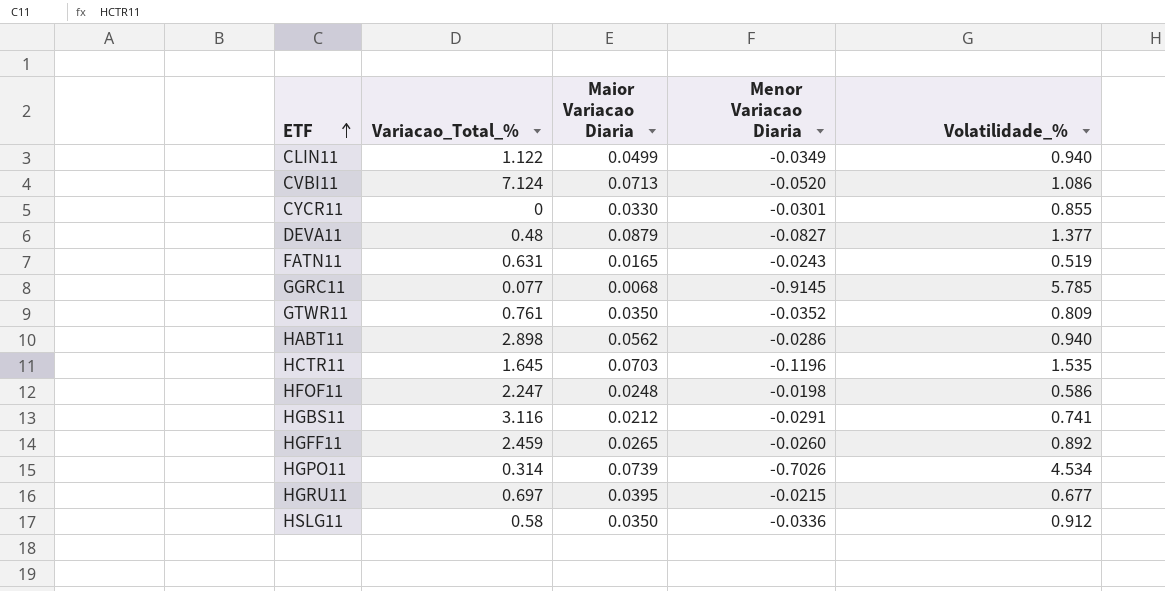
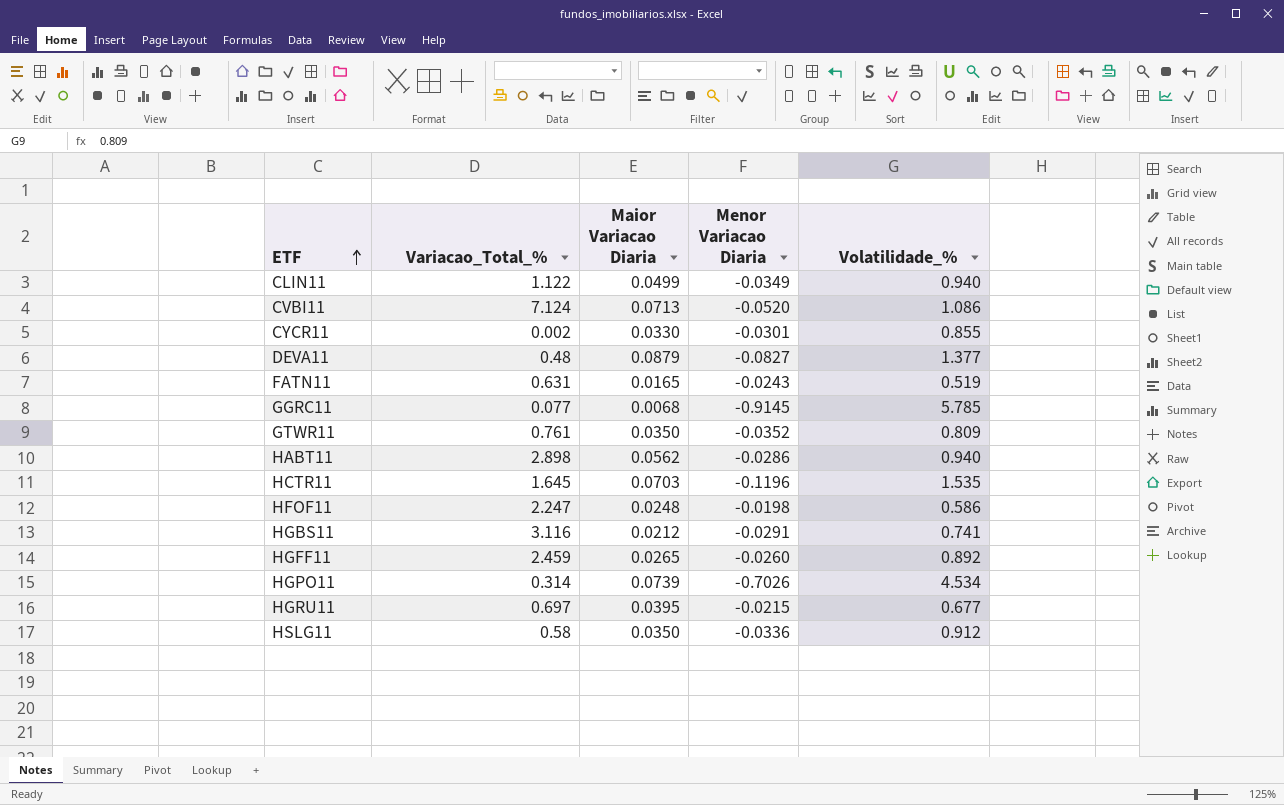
CYCR11 | Variacao_Total_%: 0 -> 0.002

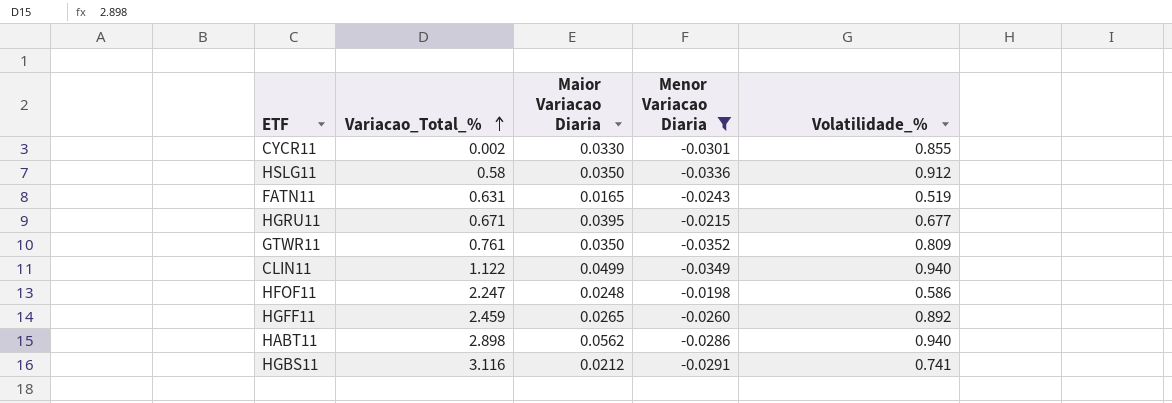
filter: none -> Menor Variacao Diaria >= -0.0352
row order: ETF ascending -> Variacao_Total_% ascending
HGRU11 | Variacao_Total_%: 0.697 -> 0.671

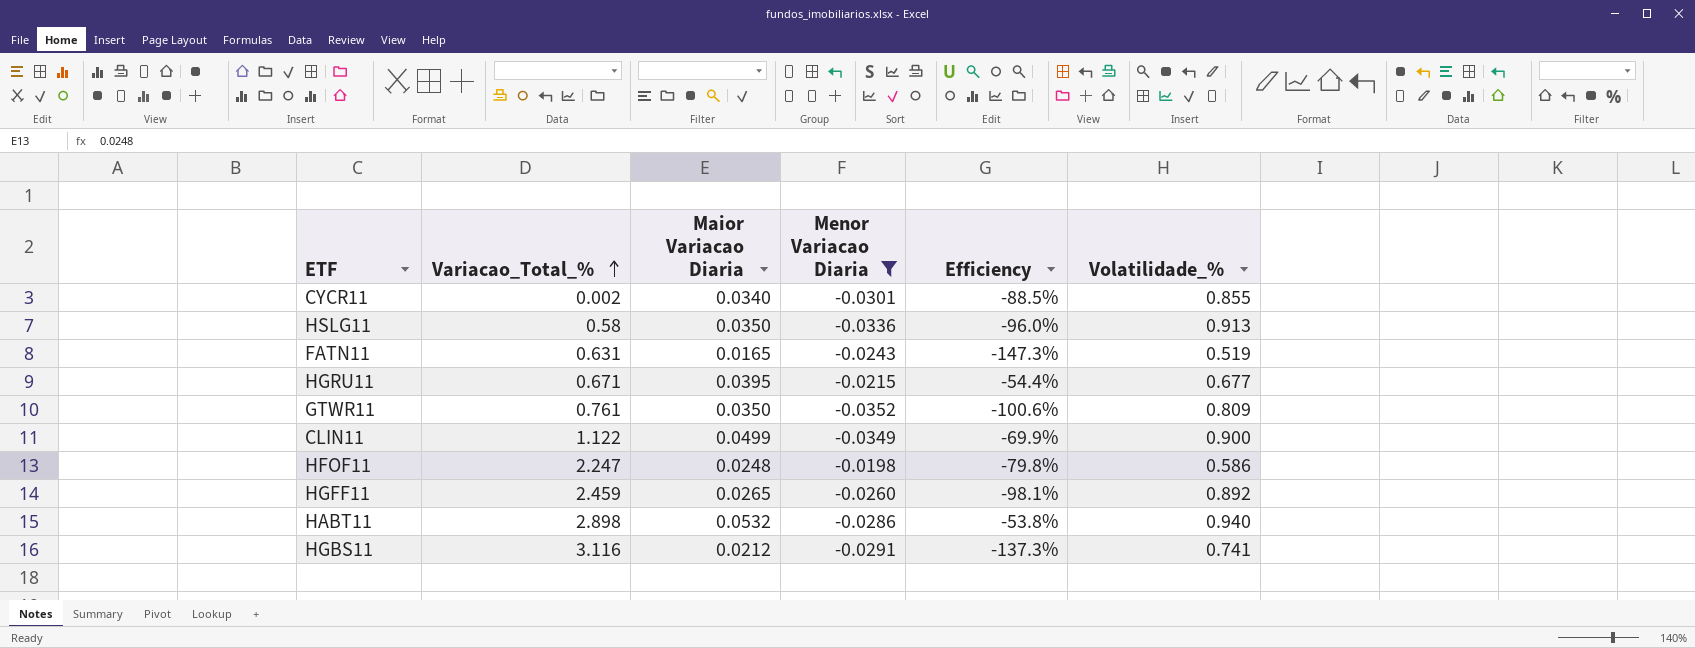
column Efficiency | formula: none -> [Menor Variacao Diaria] / [Maior Variacao Diaria]
CYCR11 | Maior Variacao Diaria: 0.0330 -> 0.0340
HSLG11 | Volatilidade_%: 0.912 -> 0.913
CLIN11 | Volatilidade_%: 0.940 -> 0.900
HABT11 | Maior Variacao Diaria: 0.0562 -> 0.0532

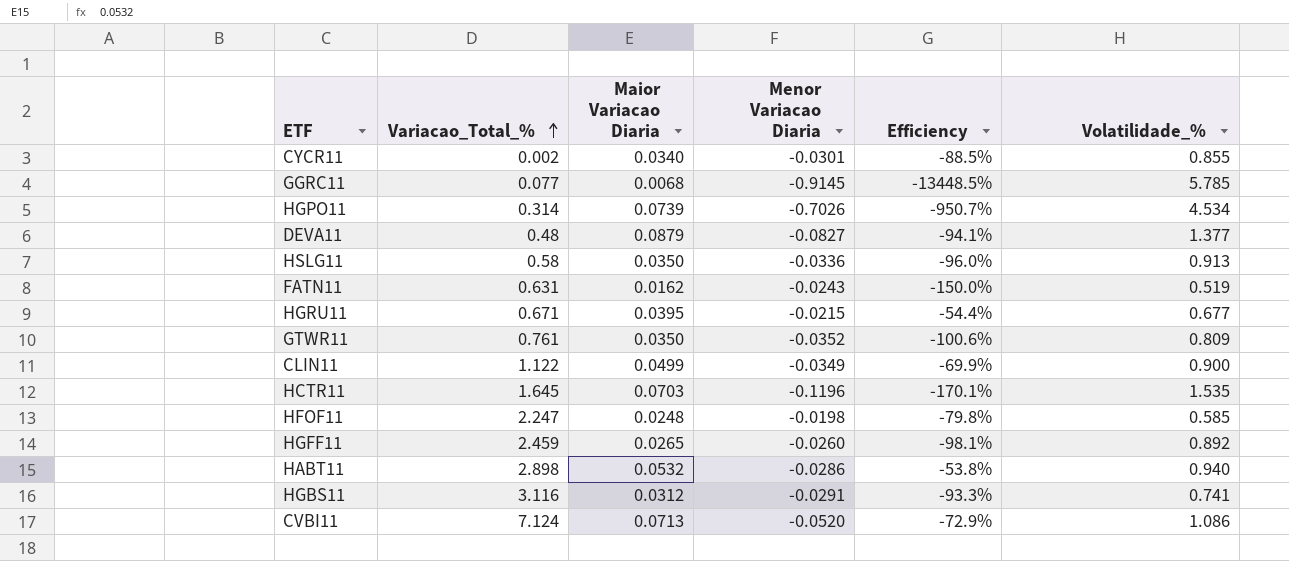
filter: Menor Variacao Diaria >= -0.0352 -> none
FATN11 | Maior Variacao Diaria: 0.0165 -> 0.0162
FATN11 | Efficiency: -147.3% -> -150.0%
HFOF11 | Volatilidade_%: 0.586 -> 0.585
HGBS11 | Maior Variacao Diaria: 0.0212 -> 0.0312
HGBS11 | Efficiency: -137.3% -> -93.3%

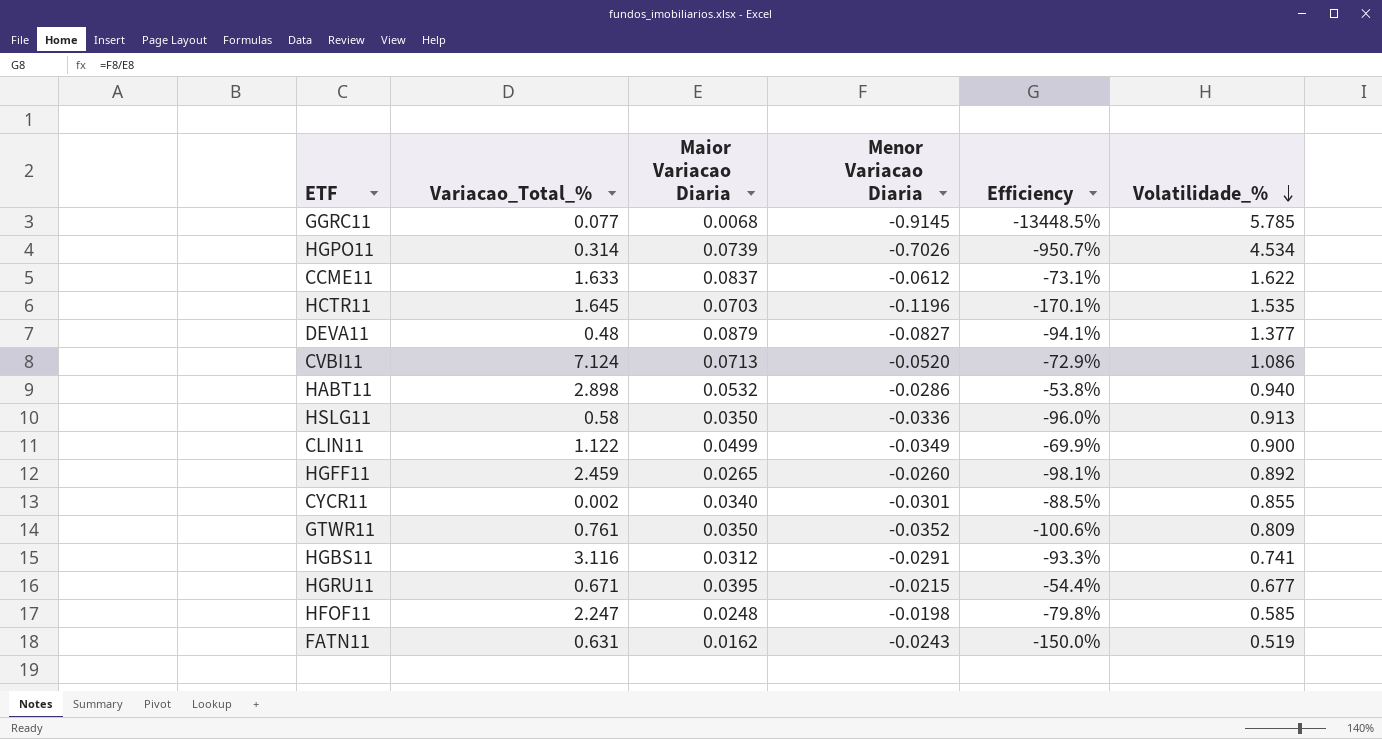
row order: Variacao_Total_% ascending -> Volatilidade_% descending
row CCME11: none -> 1.633 | 0.0837 | -0.0612 | -73.1% | 1.622

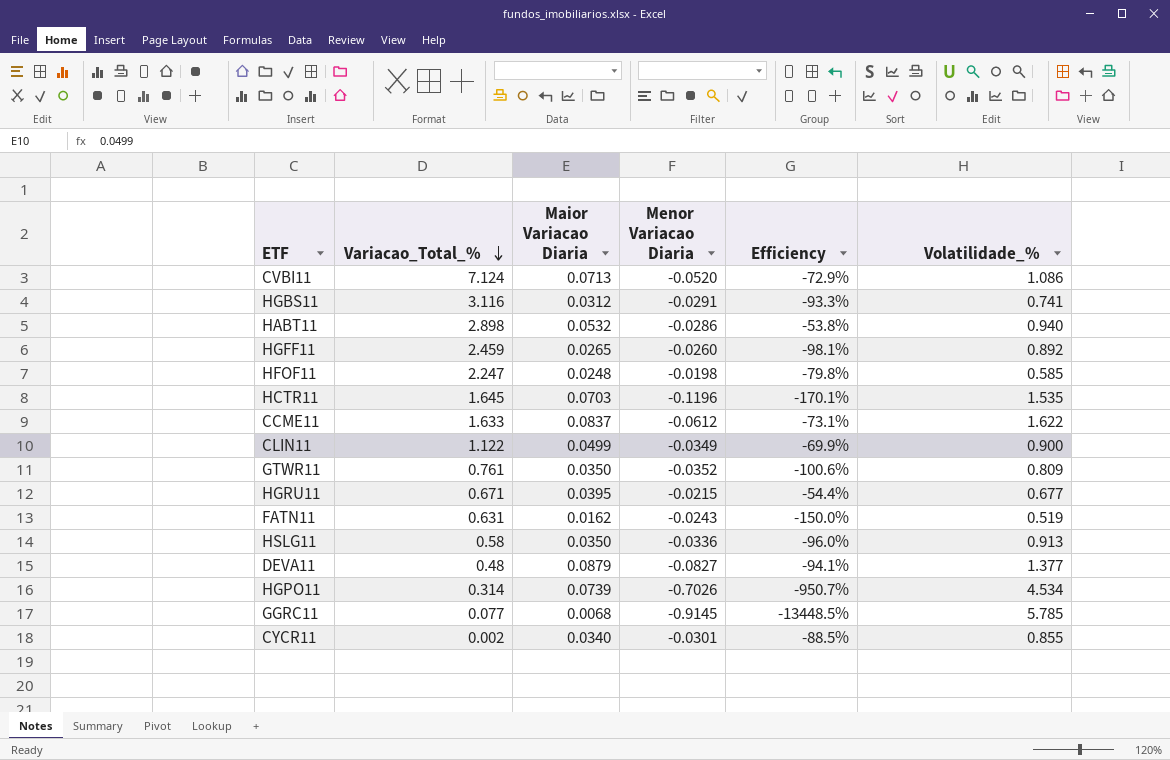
row order: Volatilidade_% descending -> Variacao_Total_% descending

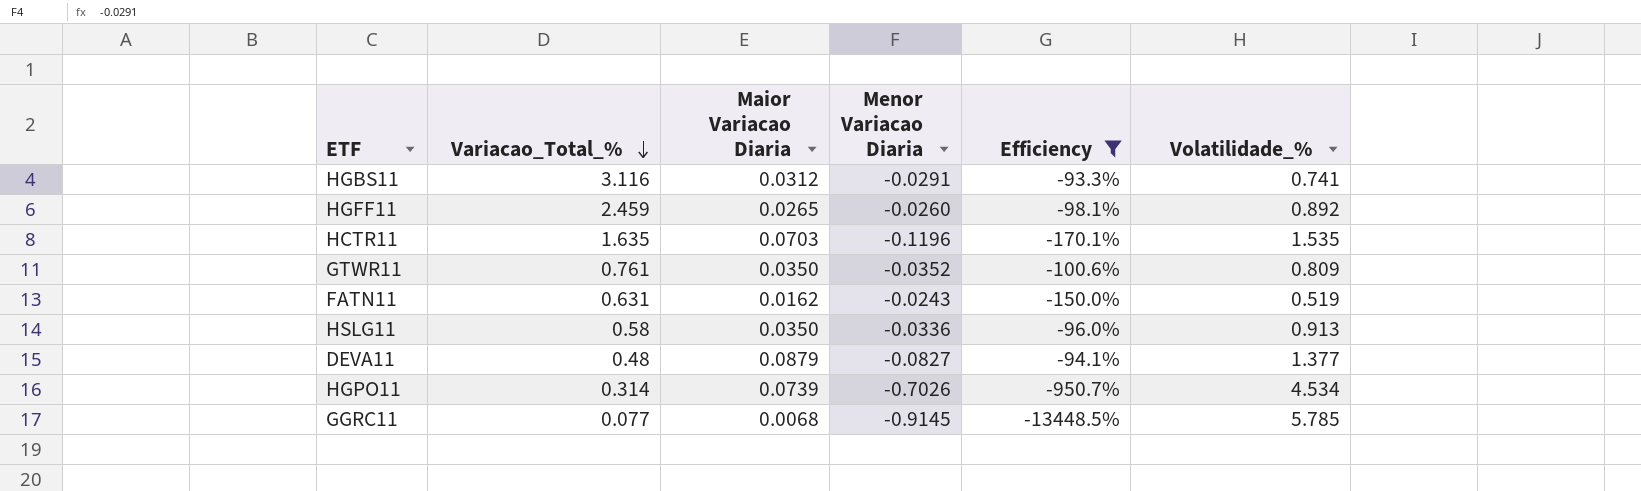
filter: none -> Efficiency <= -93.3%
HCTR11 | Variacao_Total_%: 1.645 -> 1.635

